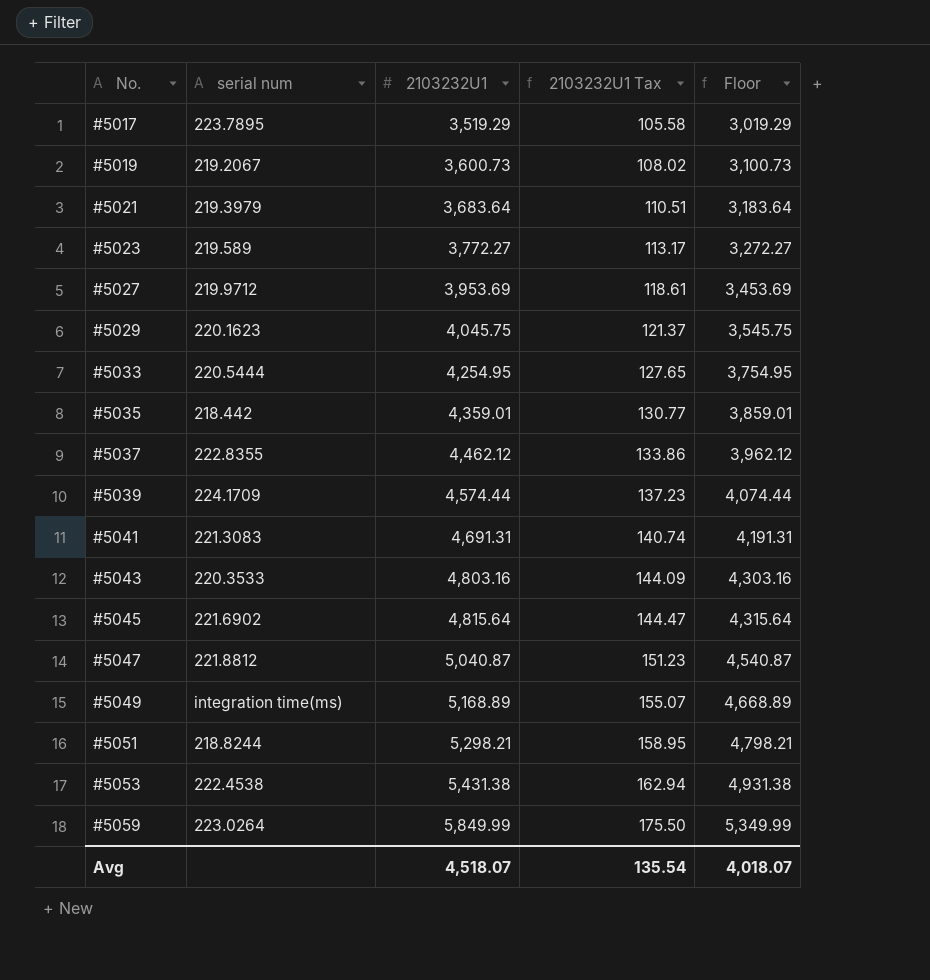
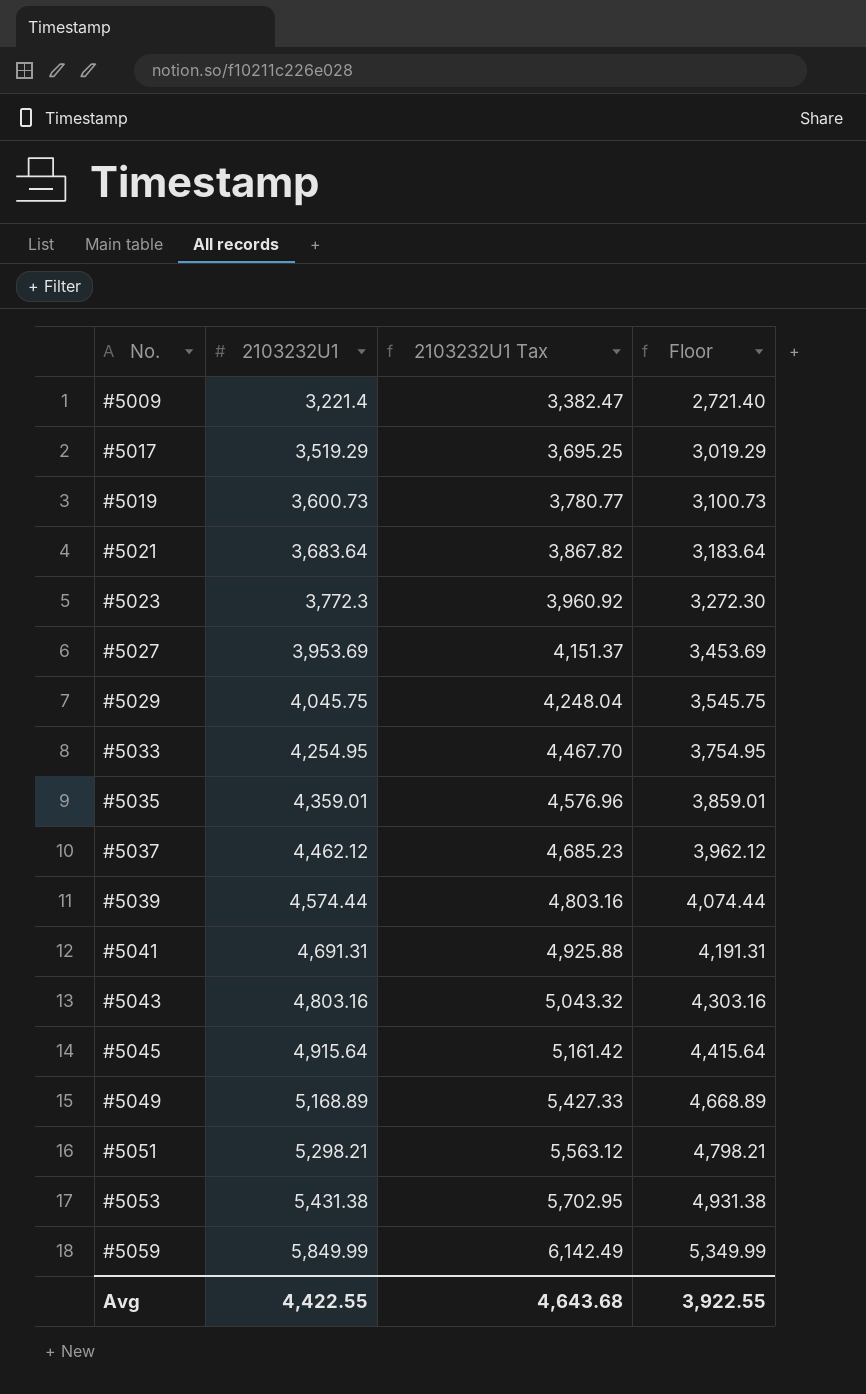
column serial num | position: 2 -> none
column 2103232U1 Tax | formula: [2103232U1] * 0.03 -> [2103232U1] * 1.05
row #5047: 221.8812 | 5,040.87 | 151.23 | 4,540.87 -> none
row #5009: none -> 3,221.4 | 3,382.47 | 2,721.40
#5023 | 2103232U1: 3,772.27 -> 3,772.3
#5023 | Floor: 3,272.27 -> 3,272.30
#5045 | 2103232U1: 4,815.64 -> 4,915.64
#5045 | Floor: 4,315.64 -> 4,415.64
Avg | 2103232U1: 4,518.07 -> 4,422.55
Avg | 2103232U1 Tax: 135.54 -> 4,643.68
Avg | Floor: 4,018.07 -> 3,922.55

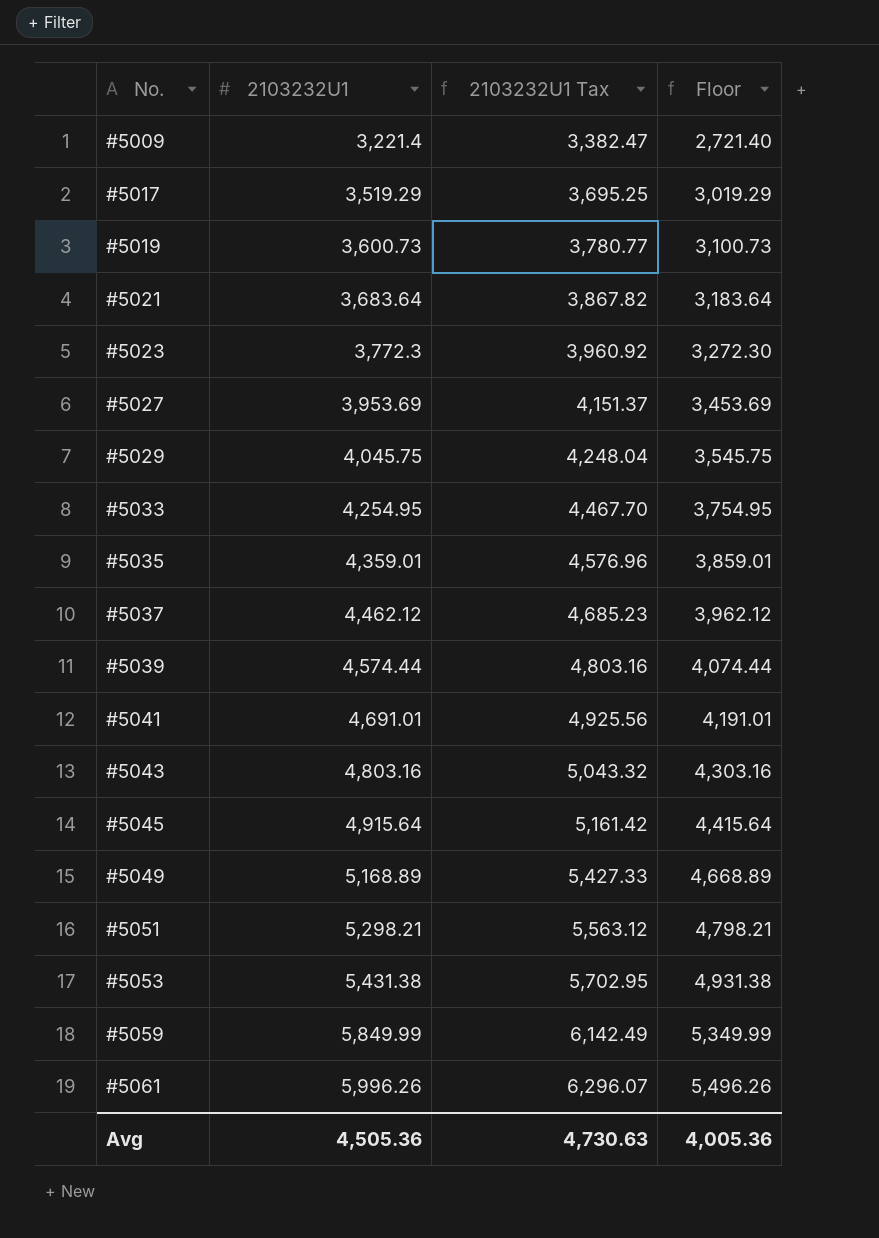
#5041 | 2103232U1: 4,691.31 -> 4,691.01
#5041 | 2103232U1 Tax: 4,925.88 -> 4,925.56
#5041 | Floor: 4,191.31 -> 4,191.01
row #5061: none -> 5,996.26 | 6,296.07 | 5,496.26
Avg | 2103232U1: 4,422.55 -> 4,505.36
Avg | 2103232U1 Tax: 4,643.68 -> 4,730.63
Avg | Floor: 3,922.55 -> 4,005.36

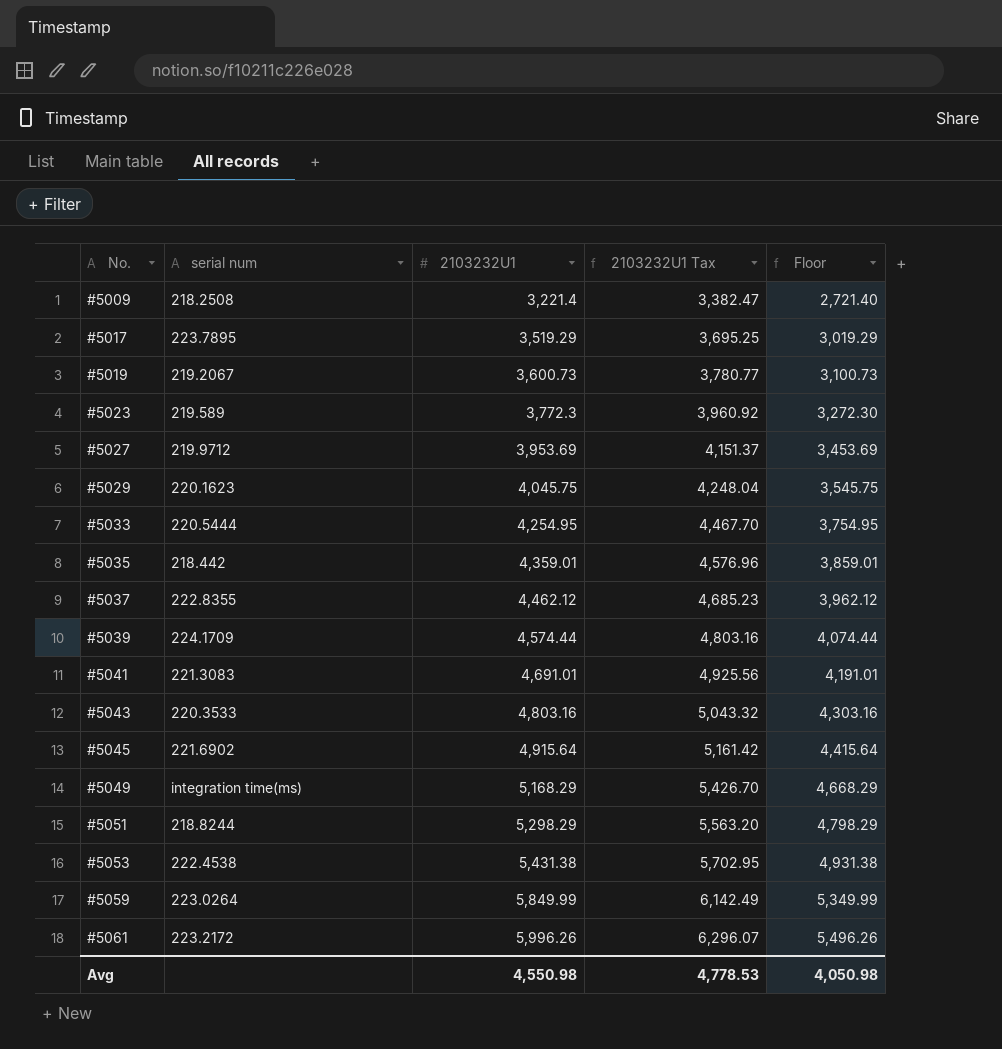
column serial num | position: none -> 2
row #5021: 3,683.64 | 3,867.82 | 3,183.64 -> none
#5049 | 2103232U1: 5,168.89 -> 5,168.29
#5049 | 2103232U1 Tax: 5,427.33 -> 5,426.70
#5049 | Floor: 4,668.89 -> 4,668.29
#5051 | 2103232U1: 5,298.21 -> 5,298.29
#5051 | 2103232U1 Tax: 5,563.12 -> 5,563.20
#5051 | Floor: 4,798.21 -> 4,798.29
Avg | 2103232U1: 4,505.36 -> 4,550.98
Avg | 2103232U1 Tax: 4,730.63 -> 4,778.53
Avg | Floor: 4,005.36 -> 4,050.98

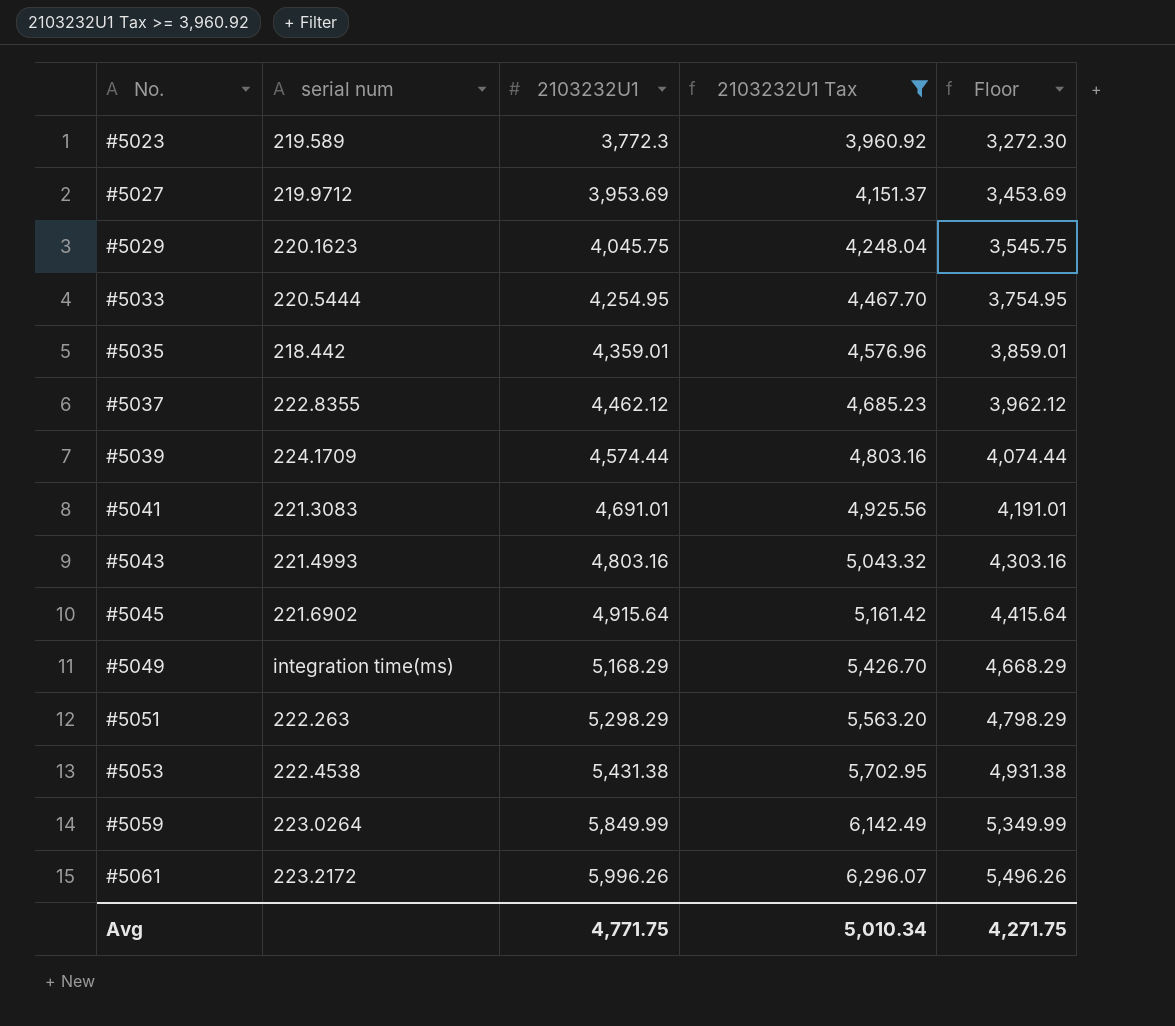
filter: none -> 2103232U1 Tax >= 3,960.92
#5043 | serial num: 220.3533 -> 221.4993
#5051 | serial num: 218.8244 -> 222.263
Avg | 2103232U1: 4,550.98 -> 4,771.75
Avg | 2103232U1 Tax: 4,778.53 -> 5,010.34
Avg | Floor: 4,050.98 -> 4,271.75

